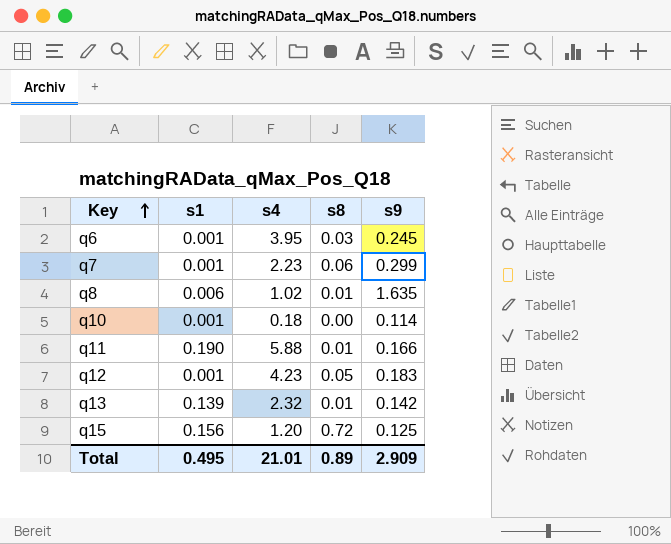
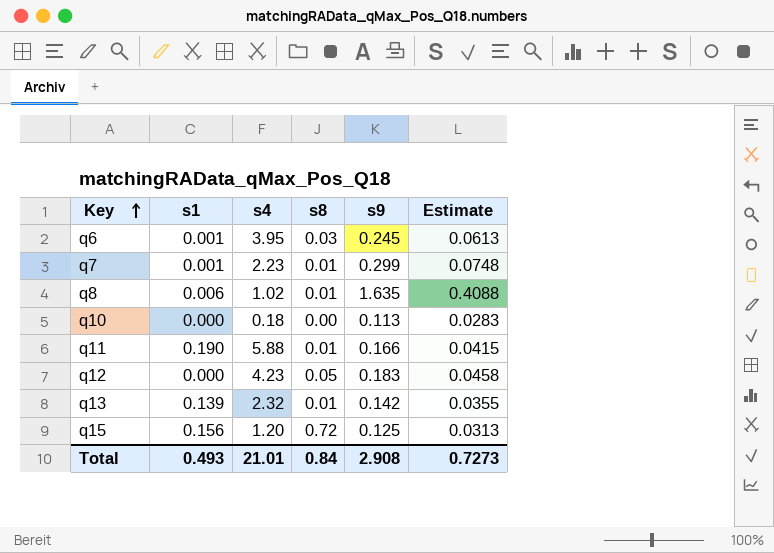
column Estimate | formula: none -> [s9] * 0.25
q7 | s8: 0.06 -> 0.01
q10 | s1: 0.001 -> 0.000
q10 | s9: 0.114 -> 0.113
q12 | s1: 0.001 -> 0.000
Total | s1: 0.495 -> 0.493
Total | s8: 0.89 -> 0.84
Total | s9: 2.909 -> 2.908

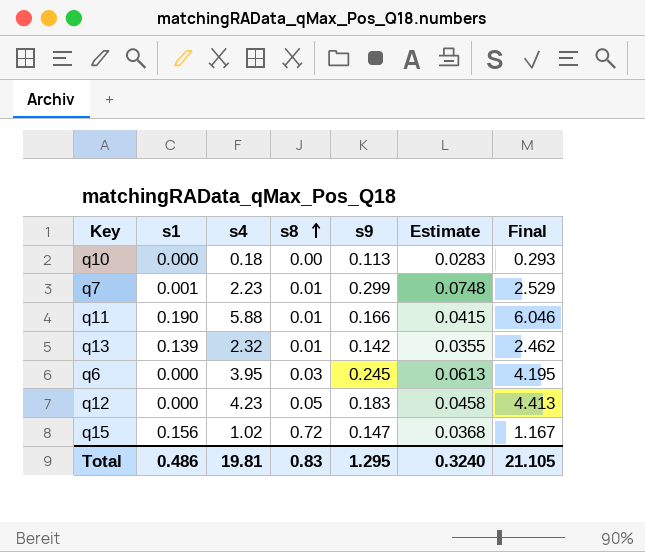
row order: Key ascending -> s8 ascending
column Final | formula: none -> [s4] + [s9]
row q8: 0.006 | 1.02 | 0.01 | 1.635 | 0.4088 -> none
q6 | s1: 0.001 -> 0.000
q15 | s4: 1.20 -> 1.02
q15 | s9: 0.125 -> 0.147
q15 | Estimate: 0.0313 -> 0.0368
Total | s1: 0.493 -> 0.486
Total | s4: 21.01 -> 19.81
Total | s8: 0.84 -> 0.83
Total | s9: 2.908 -> 1.295
Total | Estimate: 0.7273 -> 0.3240

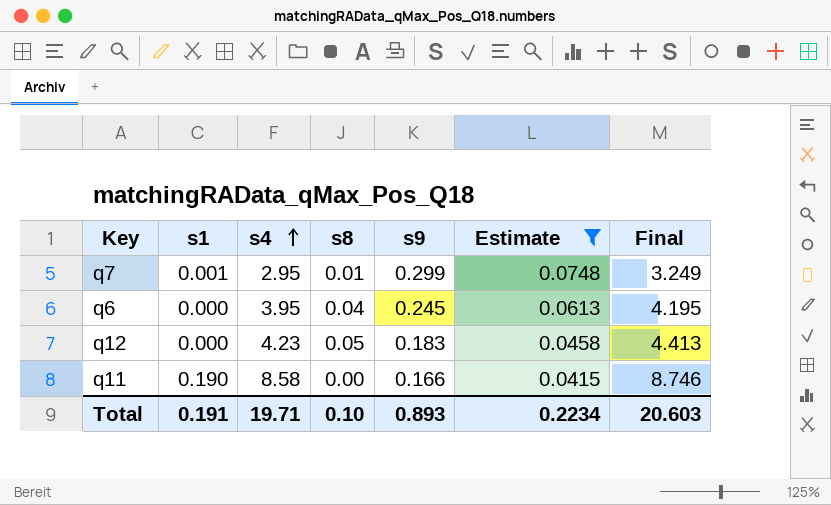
filter: none -> Estimate >= 0.0415
row order: s8 ascending -> s4 ascending
q7 | s4: 2.23 -> 2.95
q7 | Final: 2.529 -> 3.249
q6 | s8: 0.03 -> 0.04
q11 | s4: 5.88 -> 8.58
q11 | s8: 0.01 -> 0.00
q11 | Final: 6.046 -> 8.746
Total | s1: 0.486 -> 0.191
Total | s4: 19.81 -> 19.71
Total | s8: 0.83 -> 0.10
Total | s9: 1.295 -> 0.893
Total | Estimate: 0.3240 -> 0.2234
Total | Final: 21.105 -> 20.603

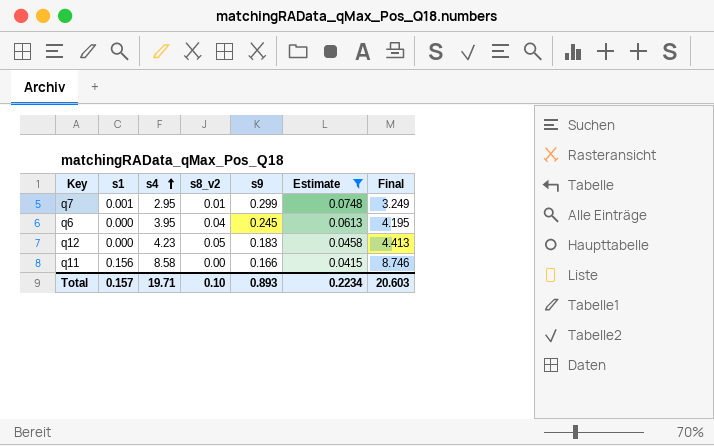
column name: s8 -> s8_v2
q11 | s1: 0.190 -> 0.156
Total | s1: 0.191 -> 0.157

